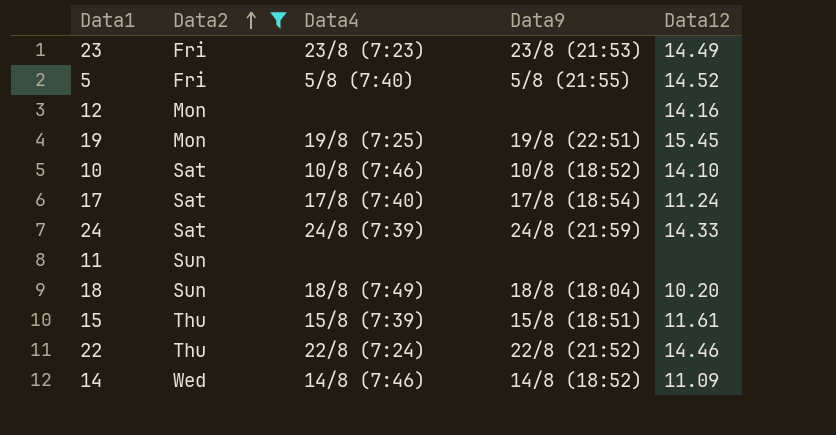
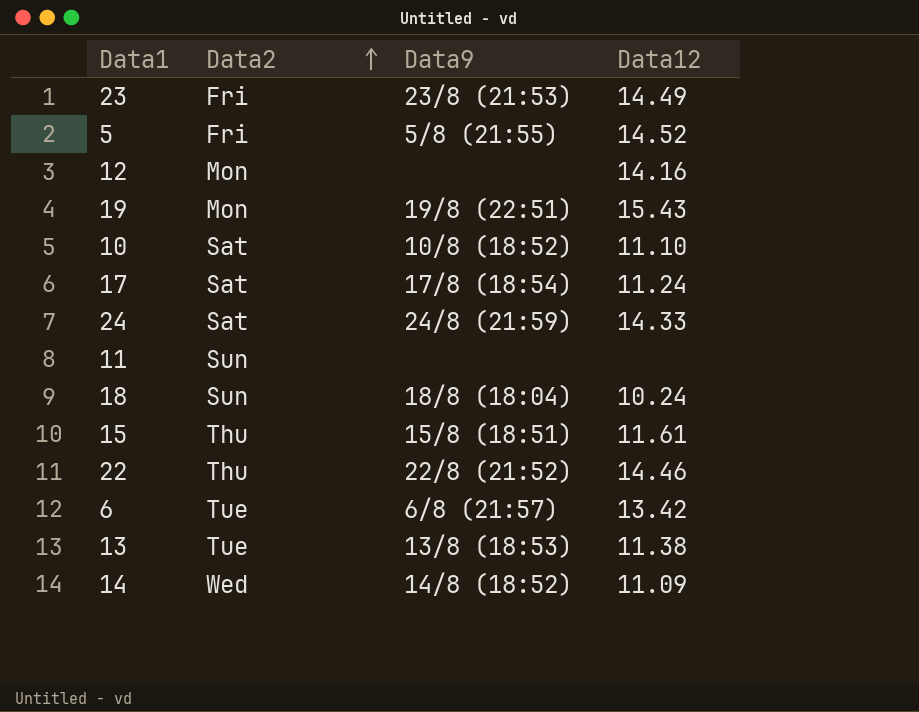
filter: Data2 != Tue -> none
column Data4 | position: 3 -> none
19 | Data12: 15.45 -> 15.43
10 | Data12: 14.10 -> 11.10
18 | Data12: 10.20 -> 10.24

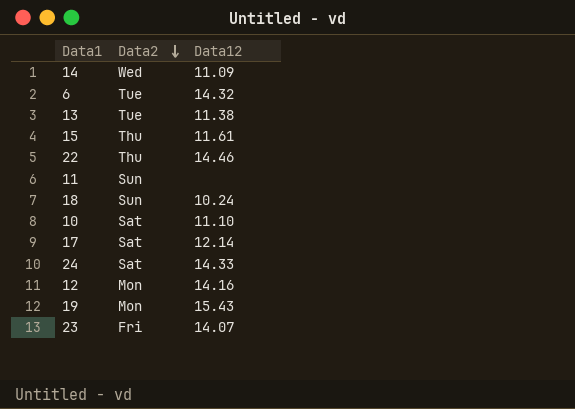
row order: Data2 ascending -> Data2 descending
column Data9 | position: 3 -> none
row 5: Fri | 5/8 (21:55) | 14.52 -> none
6 | Data12: 13.42 -> 14.32
17 | Data12: 11.24 -> 12.14
23 | Data12: 14.49 -> 14.07

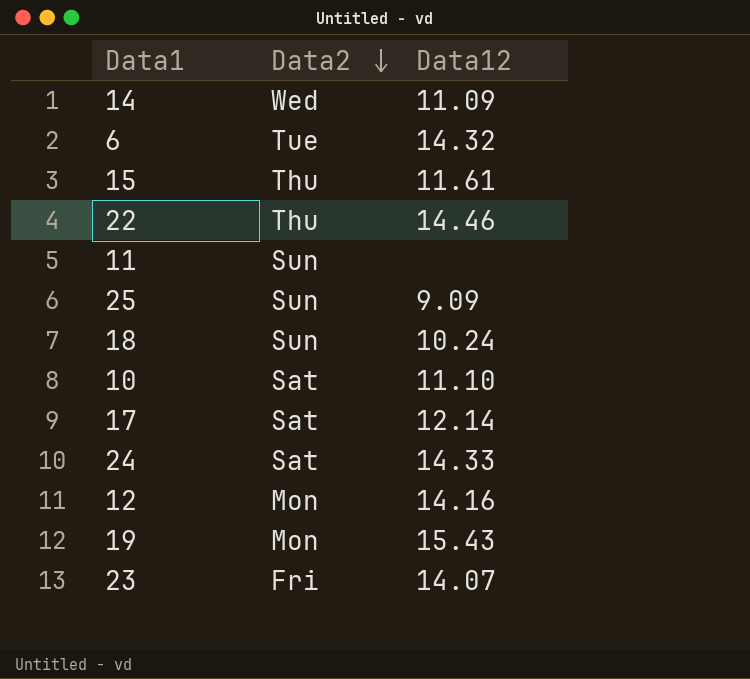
row 13: Tue | 11.38 -> none
row 25: none -> Sun | 9.09

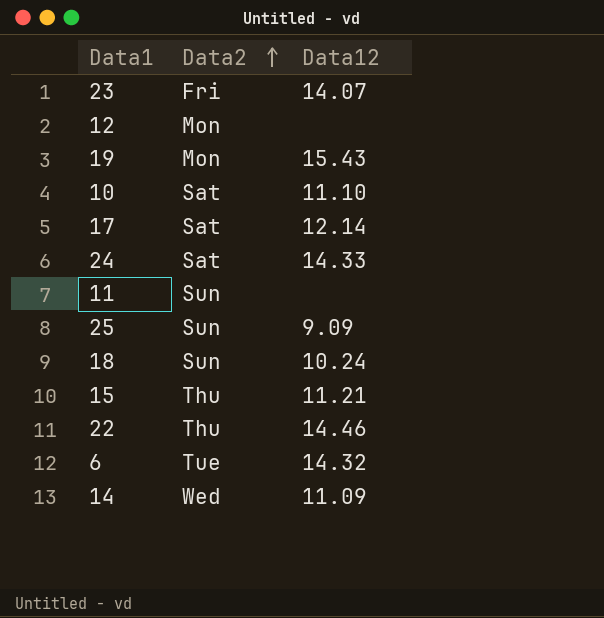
row order: Data2 descending -> Data2 ascending
12 | Data12: 14.16 -> none
15 | Data12: 11.61 -> 11.21

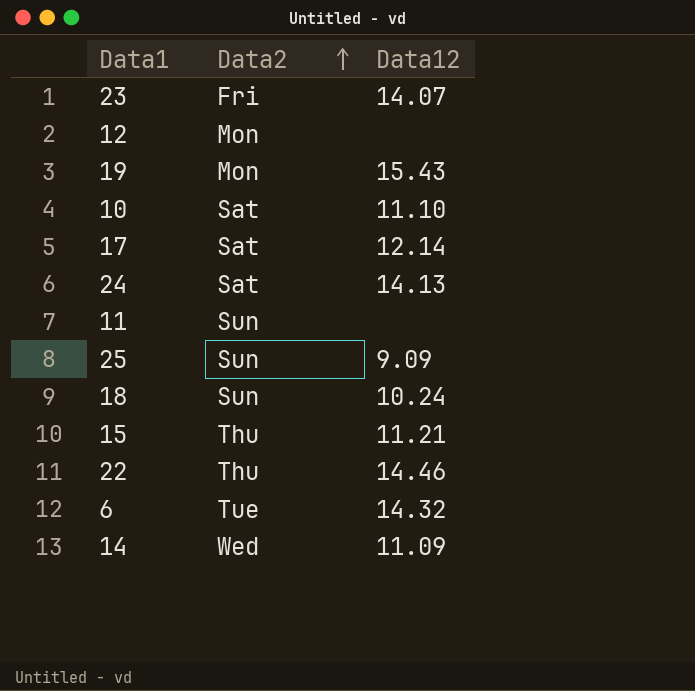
24 | Data12: 14.33 -> 14.13

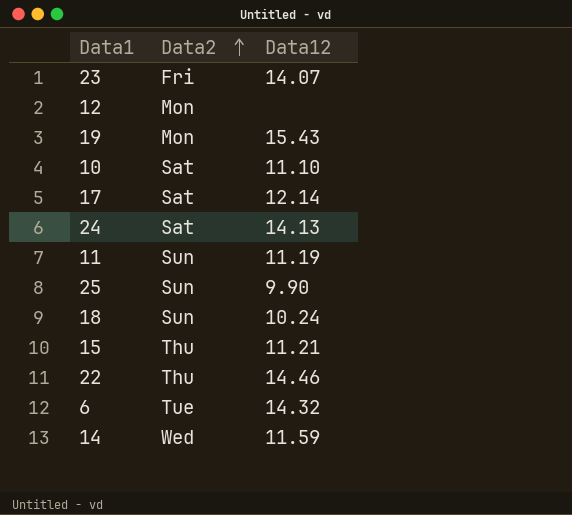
11 | Data12: none -> 11.19
25 | Data12: 9.09 -> 9.90
14 | Data12: 11.09 -> 11.59

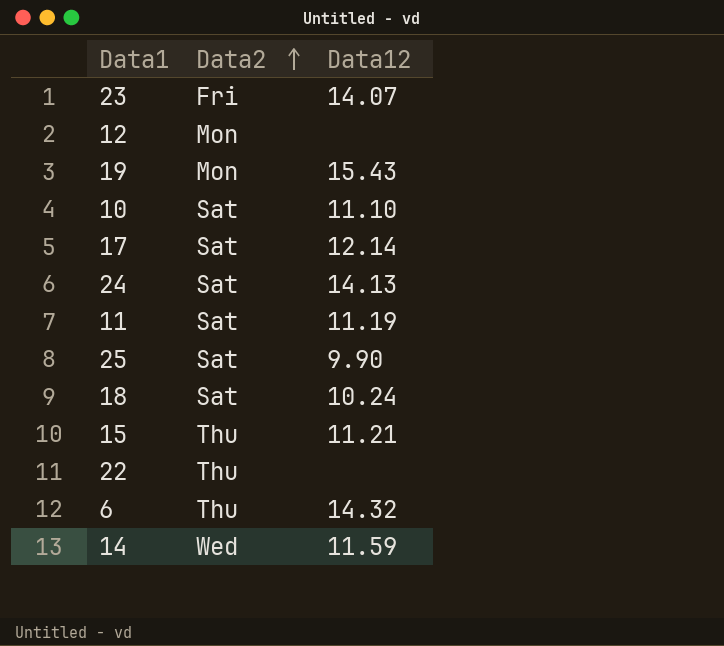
11 | Data2: Sun -> Sat
25 | Data2: Sun -> Sat
18 | Data2: Sun -> Sat
22 | Data12: 14.46 -> none
6 | Data2: Tue -> Thu

